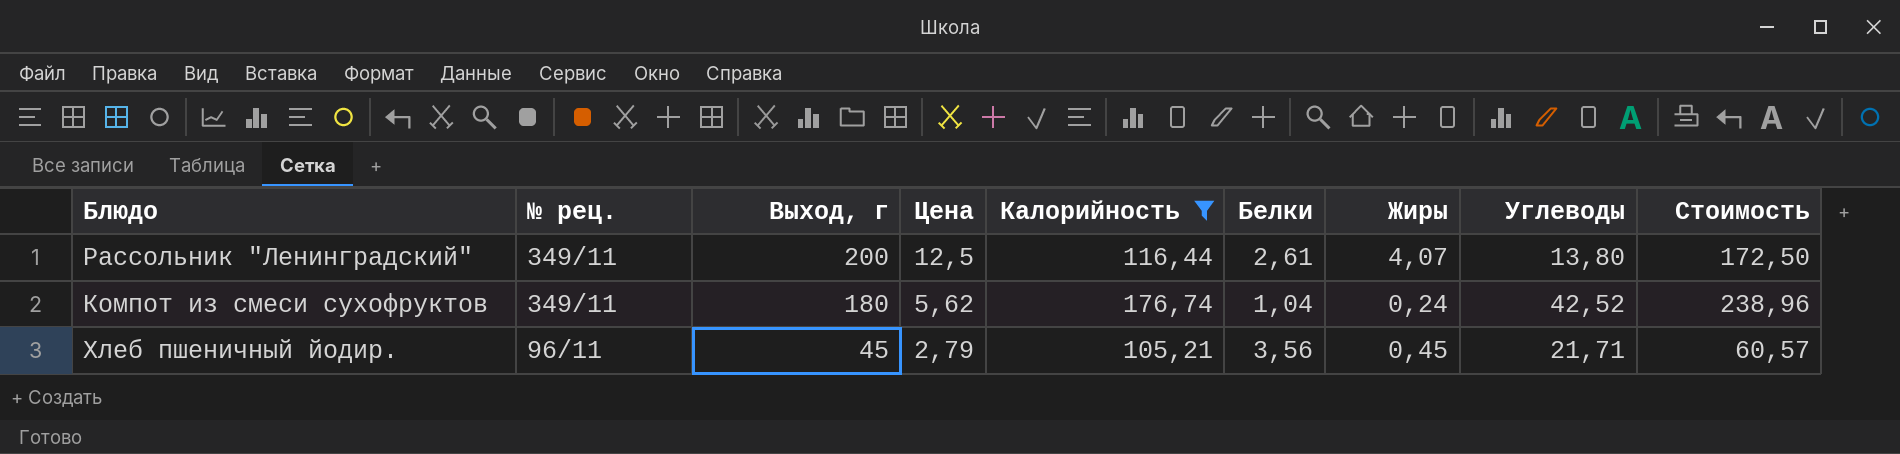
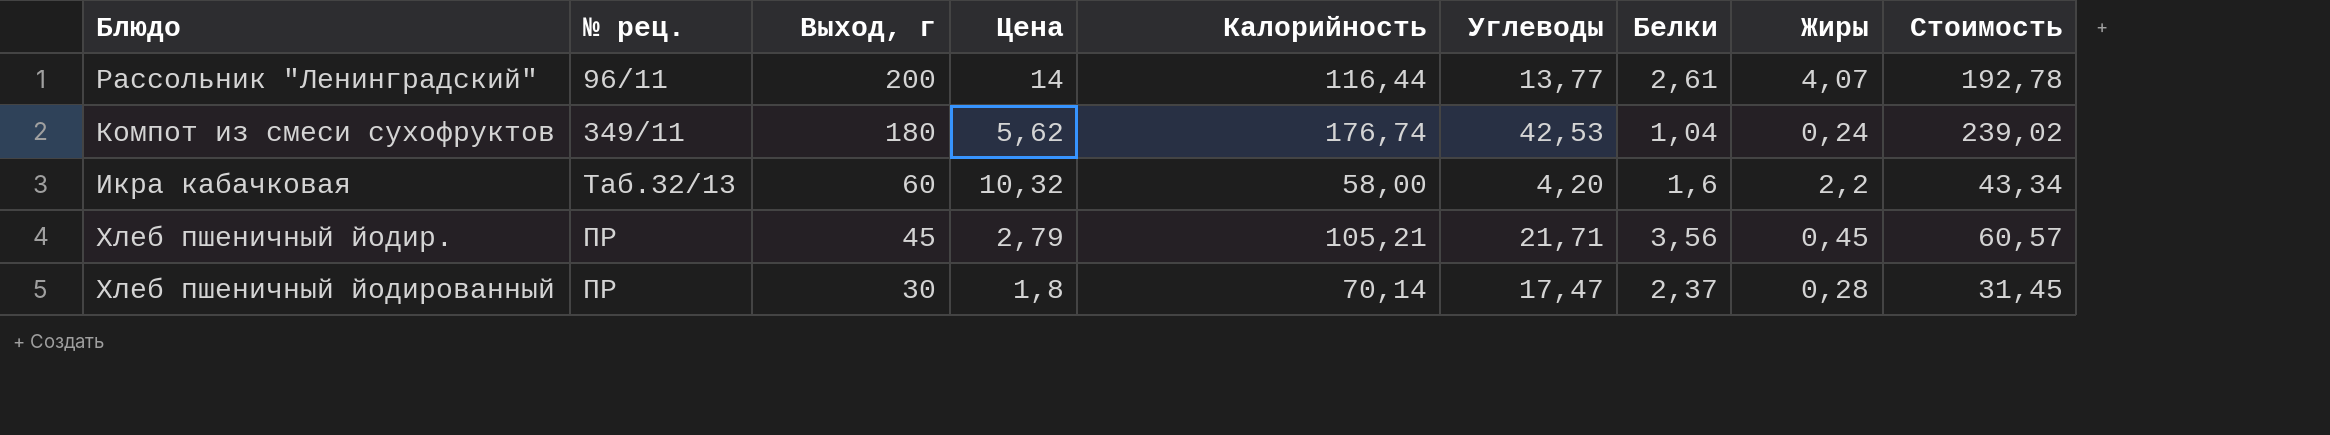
filter: Калорийность >= 105,21 -> none
column Углеводы | position: 8 -> 6
Рассольник "Ленинградский" | № рец.: 349/11 -> 96/11
Рассольник "Ленинградский" | Цена: 12,5 -> 14
Рассольник "Ленинградский" | Углеводы: 13,80 -> 13,77
Рассольник "Ленинградский" | Стоимость: 172,50 -> 192,78
Компот из смеси сухофруктов | Углеводы: 42,52 -> 42,53
Компот из смеси сухофруктов | Стоимость: 238,96 -> 239,02
Хлеб пшеничный йодир. | № рец.: 96/11 -> ПР

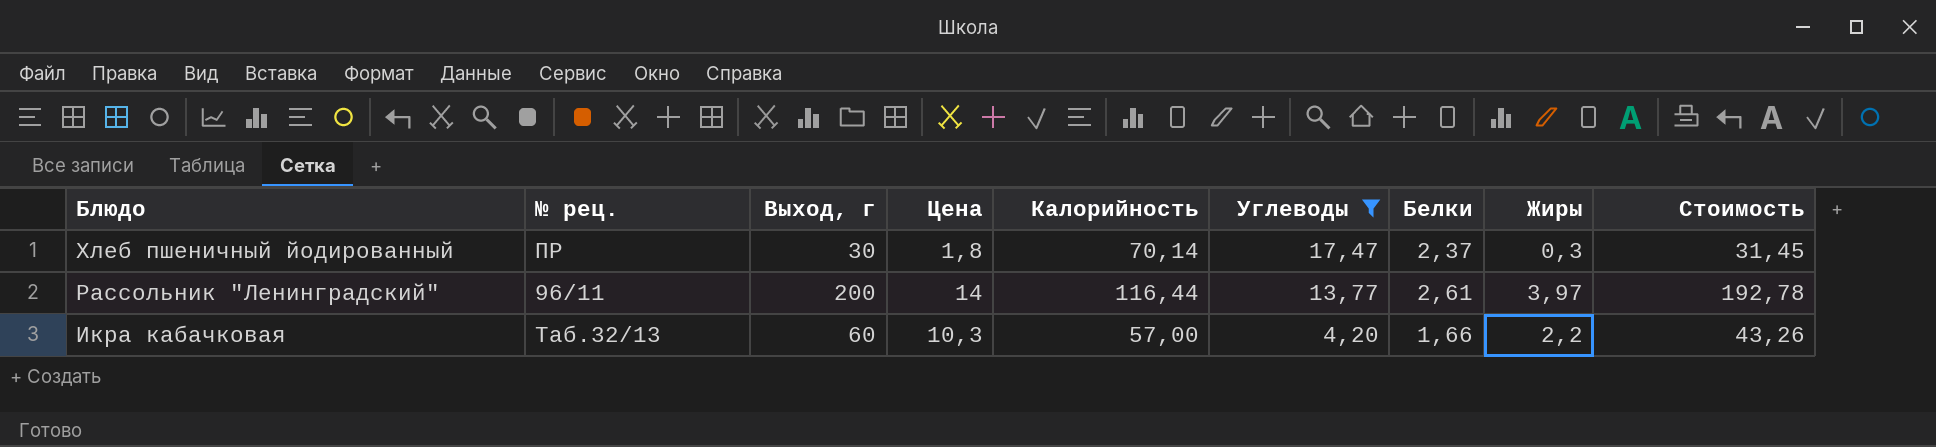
filter: none -> Углеводы <= 17,47
row order: Выход, г descending -> Блюдо descending
Хлеб пшеничный йодированный | Жиры: 0,28 -> 0,3
Рассольник "Ленинградский" | Жиры: 4,07 -> 3,97
Икра кабачковая | Цена: 10,32 -> 10,3
Икра кабачковая | Калорийность: 58,00 -> 57,00
Икра кабачковая | Белки: 1,6 -> 1,66
Икра кабачковая | Стоимость: 43,34 -> 43,26

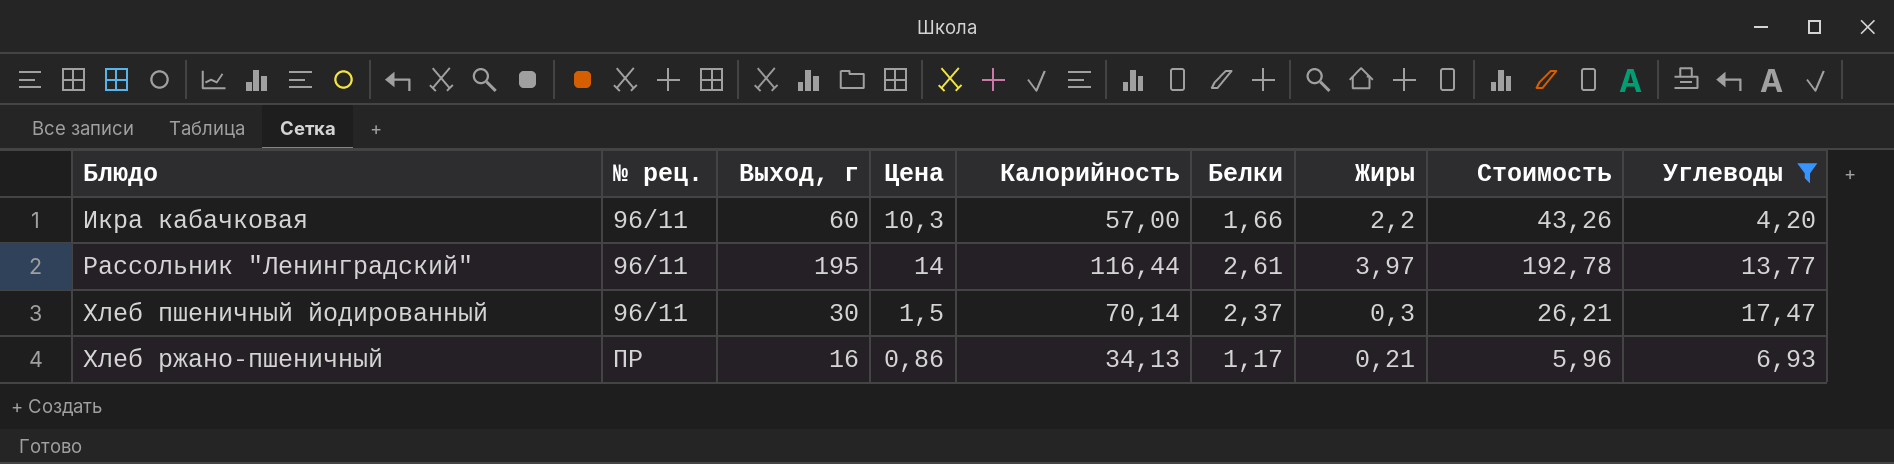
row order: Блюдо descending -> Блюдо ascending
column Углеводы | position: 6 -> 9
Икра кабачковая | № рец.: Таб.32/13 -> 96/11
Рассольник "Ленинградский" | Выход, г: 200 -> 195
Хлеб пшеничный йодированный | № рец.: ПР -> 96/11
Хлеб пшеничный йодированный | Цена: 1,8 -> 1,5
Хлеб пшеничный йодированный | Стоимость: 31,45 -> 26,21
row Хлеб ржано-пшеничный: none -> ПР | 16 | 0,86 | 34,13 | 1,17 | 0,21 | 5,96 | 6,93

